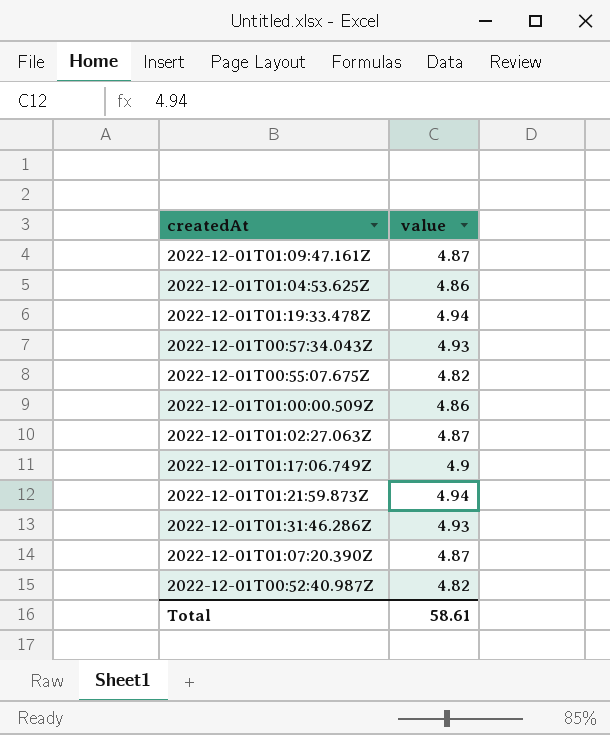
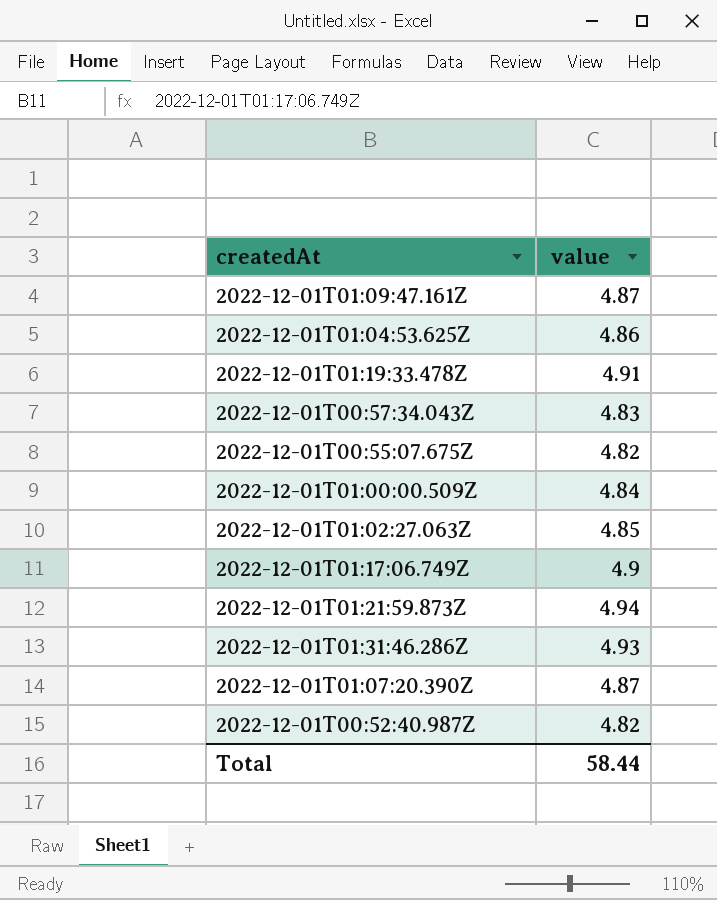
2022-12-01T01:19:33.478Z | value: 4.94 -> 4.91
2022-12-01T00:57:34.043Z | value: 4.93 -> 4.83
2022-12-01T01:00:00.509Z | value: 4.86 -> 4.84
2022-12-01T01:02:27.063Z | value: 4.87 -> 4.85
Total | value: 58.61 -> 58.44

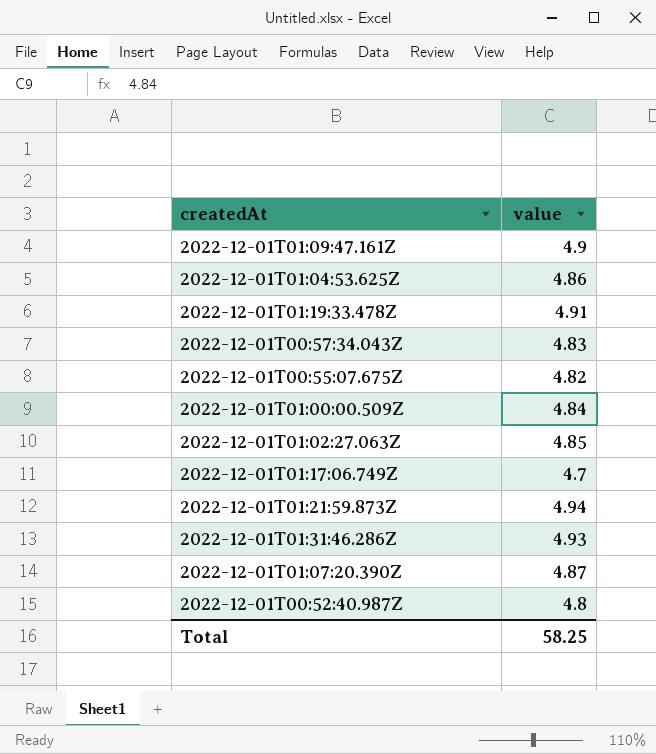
2022-12-01T01:09:47.161Z | value: 4.87 -> 4.9
2022-12-01T01:17:06.749Z | value: 4.9 -> 4.7
2022-12-01T00:52:40.987Z | value: 4.82 -> 4.8
Total | value: 58.44 -> 58.25

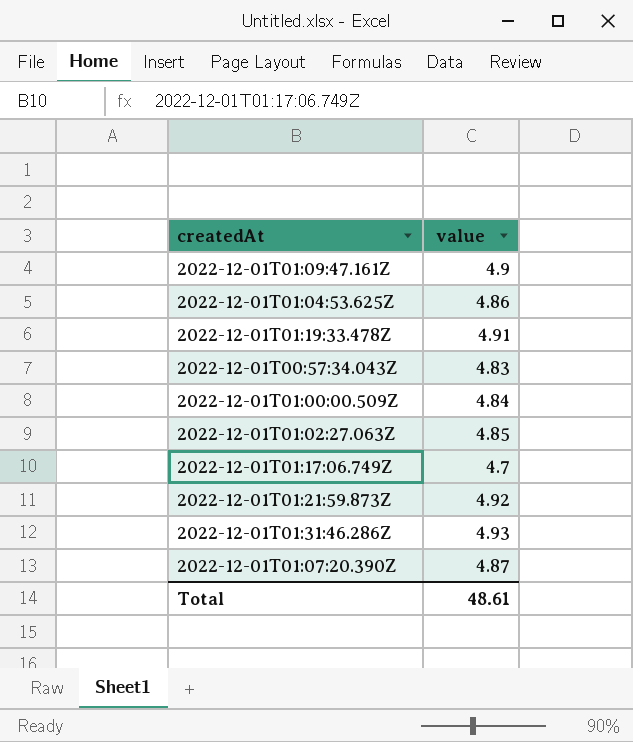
row 2022-12-01T00:55:07.675Z: 4.82 -> none
row 2022-12-01T00:52:40.987Z: 4.8 -> none
2022-12-01T01:21:59.873Z | value: 4.94 -> 4.92
Total | value: 58.25 -> 48.61

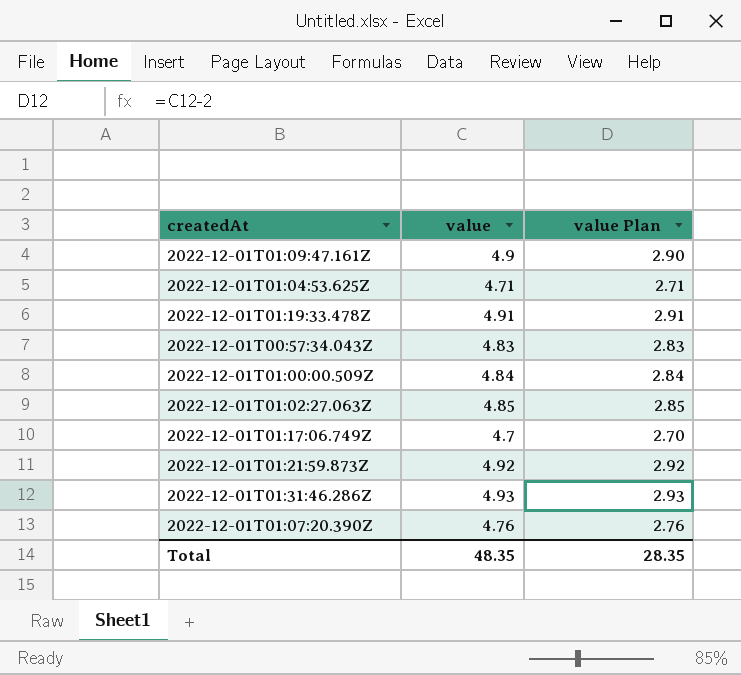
column value Plan | formula: none -> [value] - 2
2022-12-01T01:04:53.625Z | value: 4.86 -> 4.71
2022-12-01T01:07:20.390Z | value: 4.87 -> 4.76
Total | value: 48.61 -> 48.35

